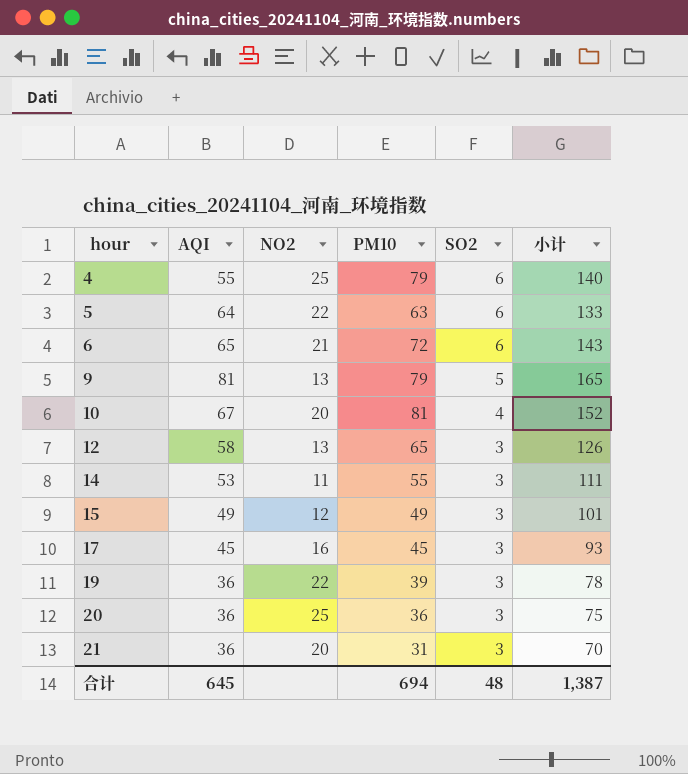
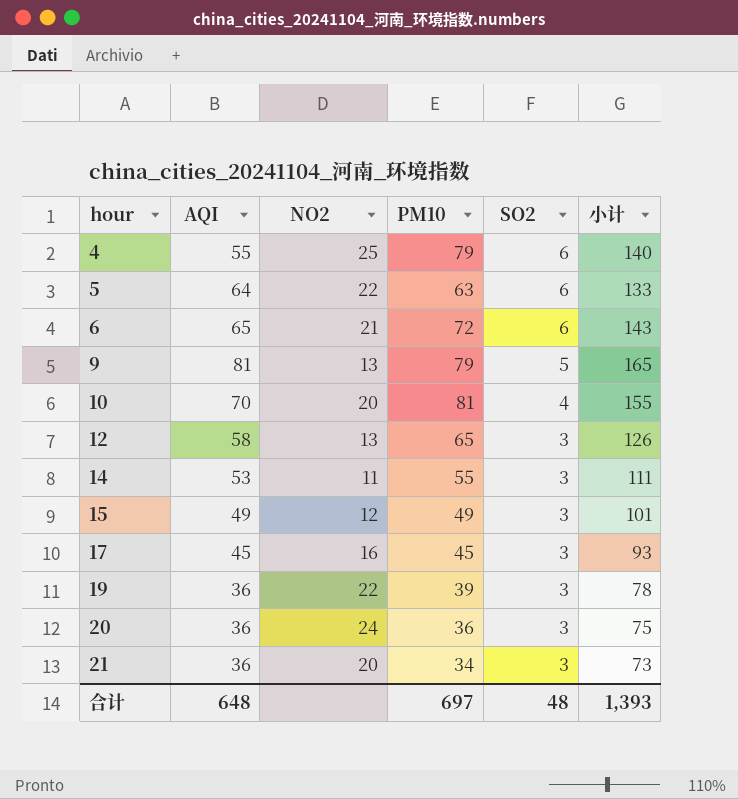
10 | AQI: 67 -> 70
10 | 小计: 152 -> 155
20 | NO2: 25 -> 24
21 | PM10: 31 -> 34
21 | 小计: 70 -> 73
合计 | AQI: 645 -> 648
合计 | PM10: 694 -> 697
合计 | 小计: 1,387 -> 1,393

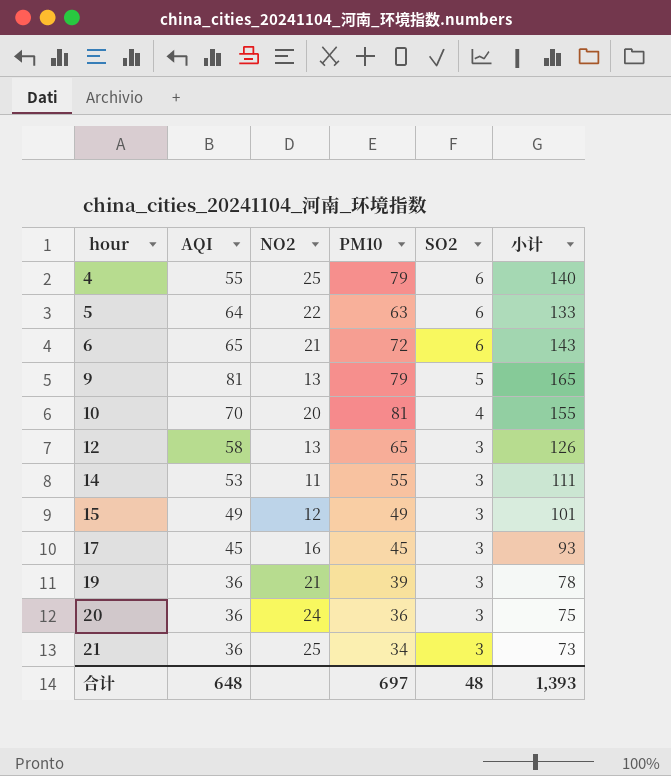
19 | NO2: 22 -> 21
21 | NO2: 20 -> 25

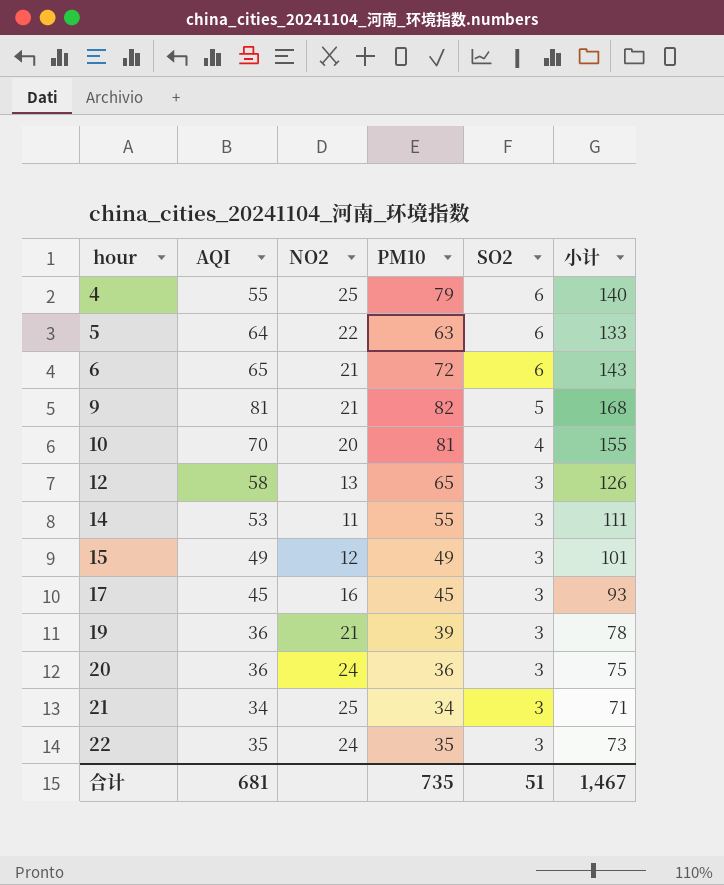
9 | NO2: 13 -> 21
9 | PM10: 79 -> 82
9 | 小计: 165 -> 168
21 | AQI: 36 -> 34
21 | 小计: 73 -> 71
row 22: none -> 35 | 24 | 35 | 3 | 73
合计 | AQI: 648 -> 681
合计 | PM10: 697 -> 735
合计 | SO2: 48 -> 51
合计 | 小计: 1,393 -> 1,467

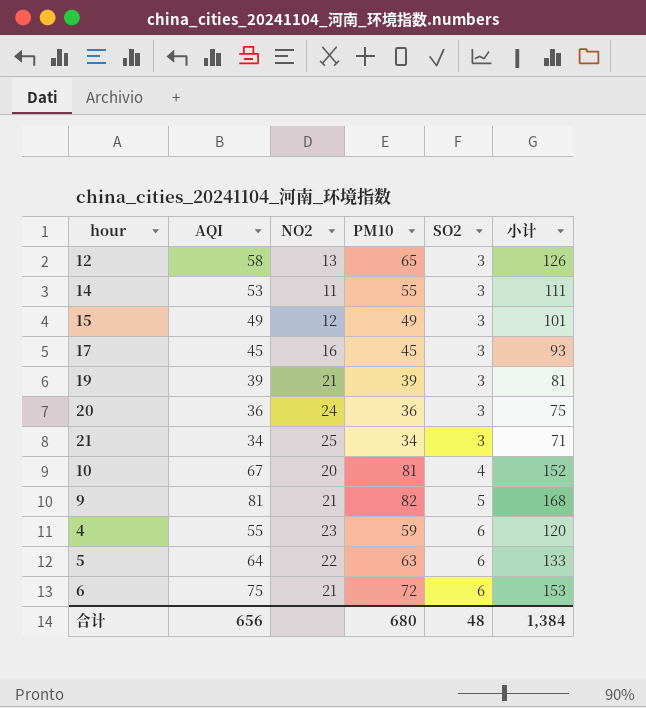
row order: hour ascending -> SO2 ascending
row 22: 35 | 24 | 35 | 3 | 73 -> none
19 | AQI: 36 -> 39
19 | 小计: 78 -> 81
10 | AQI: 70 -> 67
10 | 小计: 155 -> 152
4 | NO2: 25 -> 23
4 | PM10: 79 -> 59
4 | 小计: 140 -> 120
6 | AQI: 65 -> 75
6 | 小计: 143 -> 153
合计 | AQI: 681 -> 656
合计 | PM10: 735 -> 680
合计 | SO2: 51 -> 48
合计 | 小计: 1,467 -> 1,384

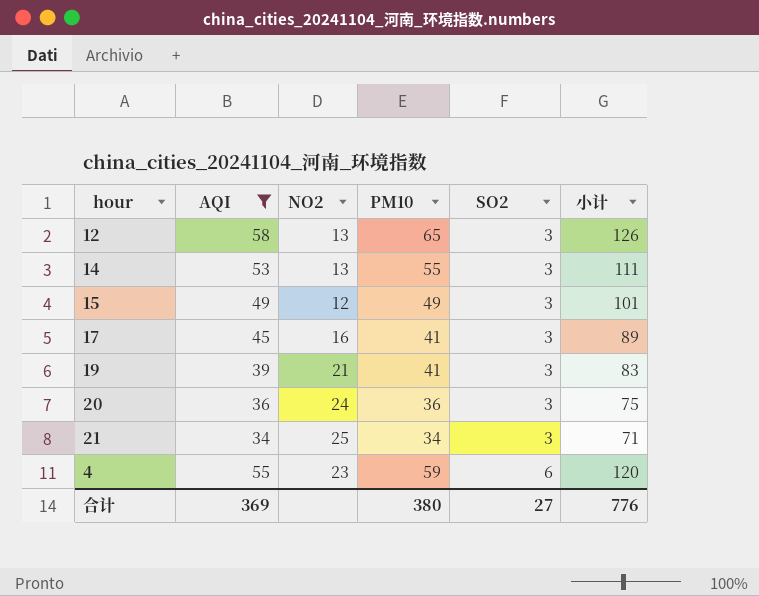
filter: none -> AQI <= 58
14 | NO2: 11 -> 13
17 | PM10: 45 -> 41
17 | 小计: 93 -> 89
19 | PM10: 39 -> 41
19 | 小计: 81 -> 83
合计 | AQI: 656 -> 369
合计 | PM10: 680 -> 380
合计 | SO2: 48 -> 27
合计 | 小计: 1,384 -> 776

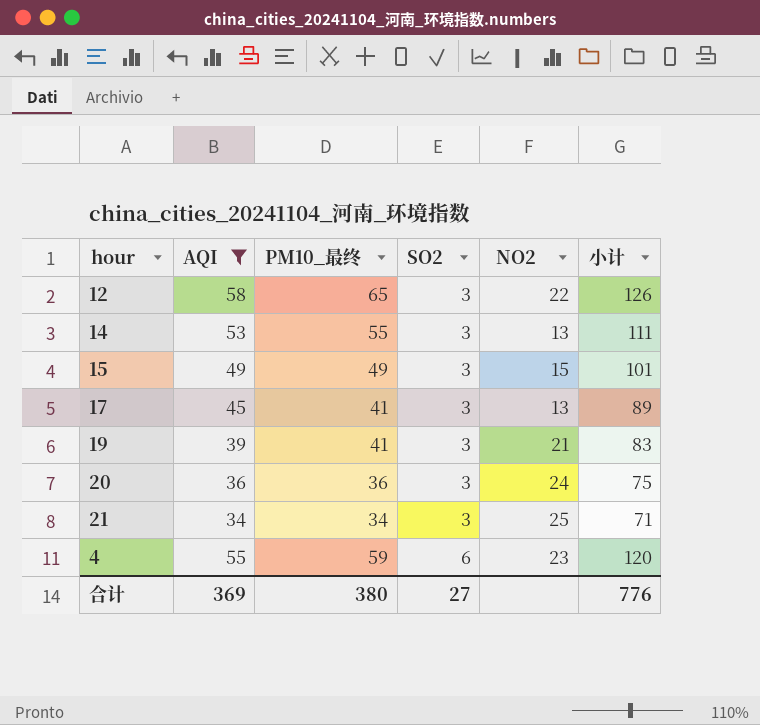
column name: PM10 -> PM10_最终
column NO2 | position: 3 -> 5
12 | NO2: 13 -> 22
15 | NO2: 12 -> 15
17 | NO2: 16 -> 13

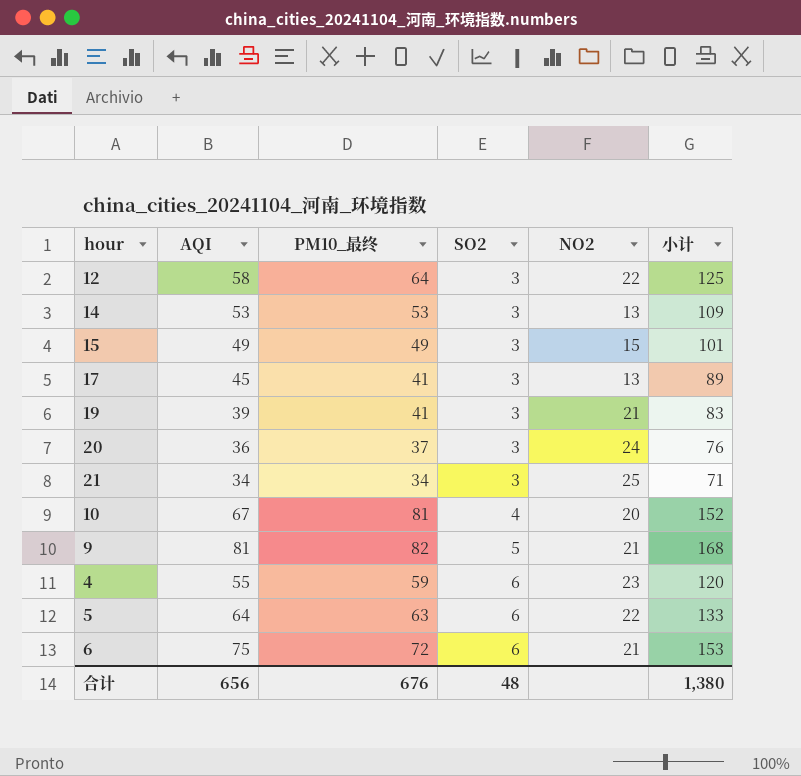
filter: AQI <= 58 -> none
12 | PM10_最终: 65 -> 64
12 | 小计: 126 -> 125
14 | PM10_最终: 55 -> 53
14 | 小计: 111 -> 109
20 | PM10_最终: 36 -> 37
20 | 小计: 75 -> 76
合计 | AQI: 369 -> 656
合计 | PM10_最终: 380 -> 676
合计 | SO2: 27 -> 48
合计 | 小计: 776 -> 1,380

